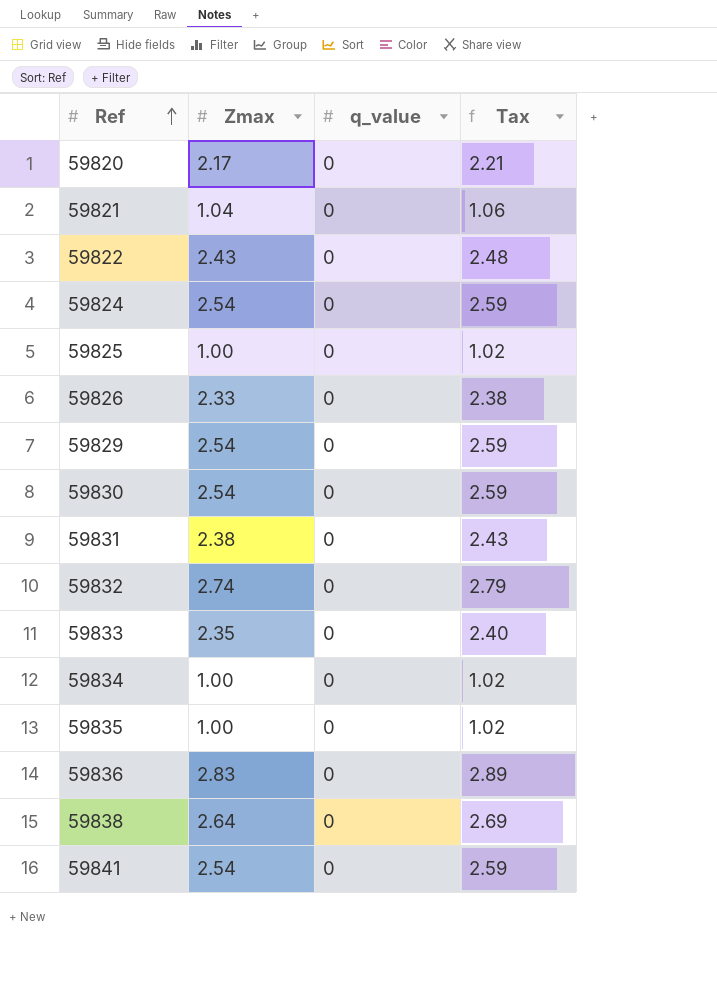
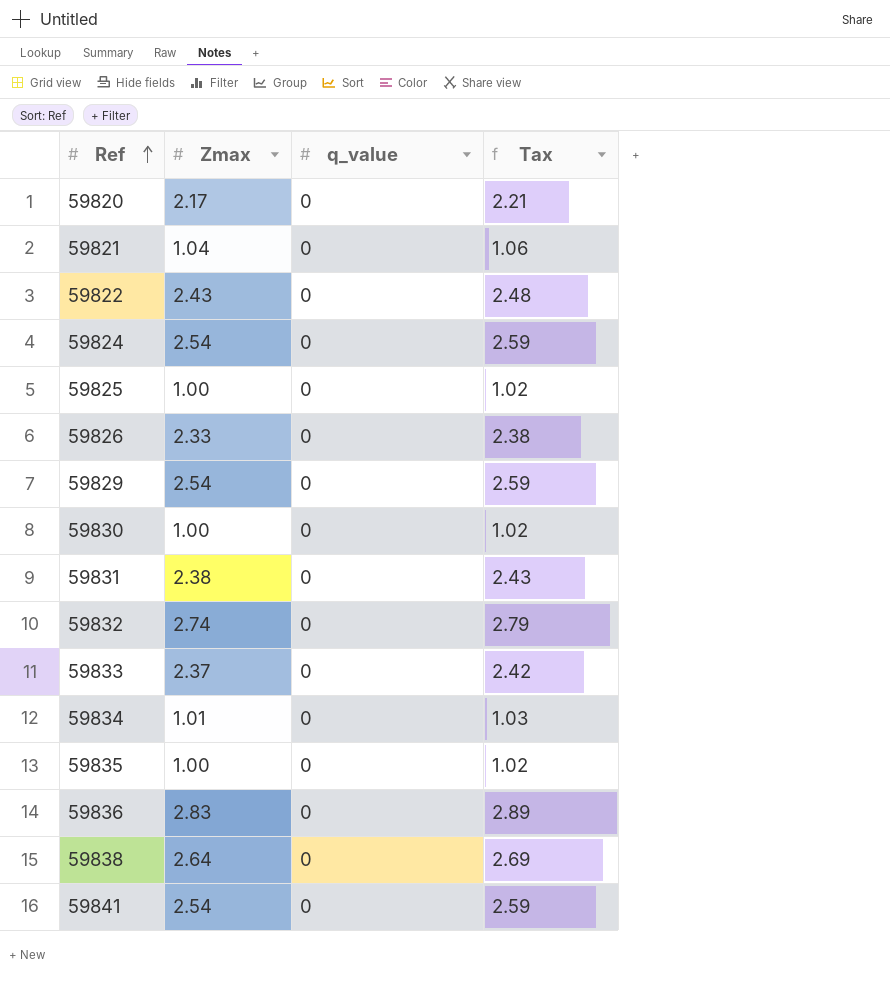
59830 | Zmax: 2.54 -> 1.00
59830 | Tax: 2.59 -> 1.02
59833 | Zmax: 2.35 -> 2.37
59833 | Tax: 2.40 -> 2.42
59834 | Zmax: 1.00 -> 1.01
59834 | Tax: 1.02 -> 1.03

